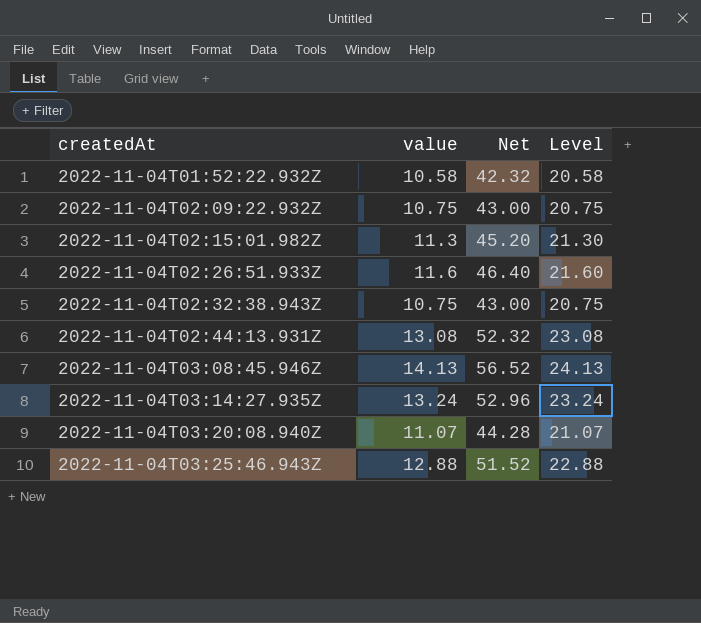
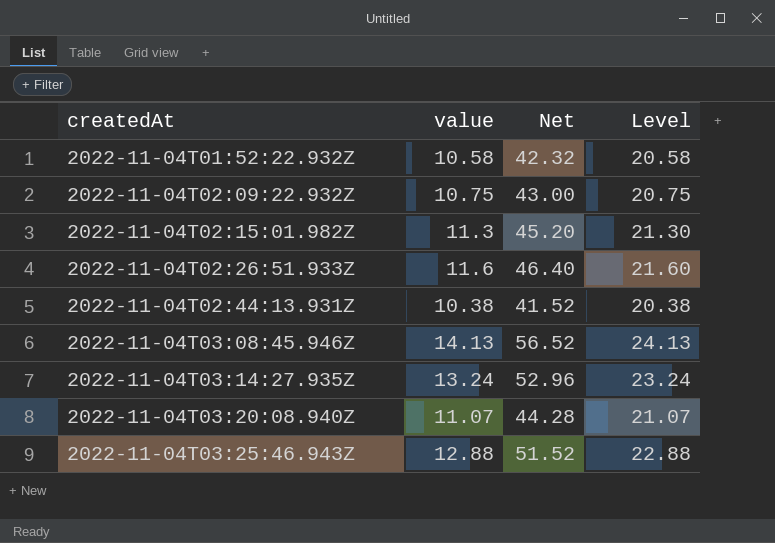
row 2022-11-04T02:32:38.943Z: 10.75 | 43.00 | 20.75 -> none
2022-11-04T02:44:13.931Z | value: 13.08 -> 10.38
2022-11-04T02:44:13.931Z | Net: 52.32 -> 41.52
2022-11-04T02:44:13.931Z | Level: 23.08 -> 20.38

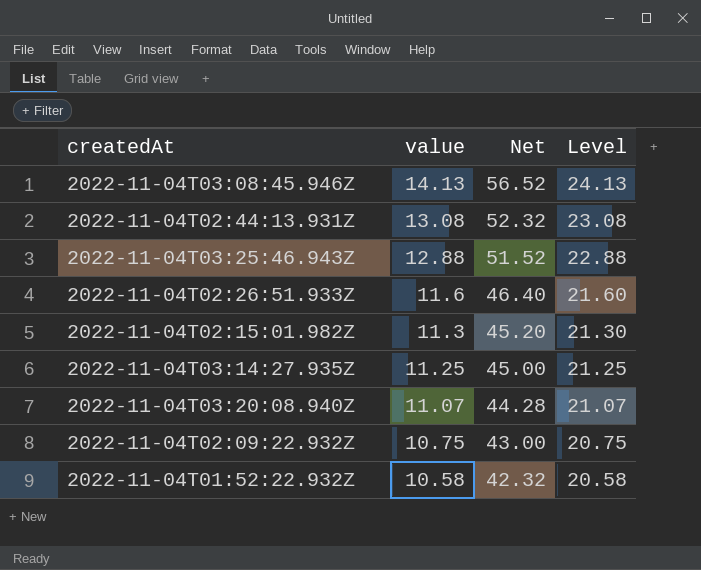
row order: createdAt ascending -> value descending
2022-11-04T02:44:13.931Z | value: 10.38 -> 13.08
2022-11-04T02:44:13.931Z | Net: 41.52 -> 52.32
2022-11-04T02:44:13.931Z | Level: 20.38 -> 23.08
2022-11-04T03:14:27.935Z | value: 13.24 -> 11.25
2022-11-04T03:14:27.935Z | Net: 52.96 -> 45.00
2022-11-04T03:14:27.935Z | Level: 23.24 -> 21.25

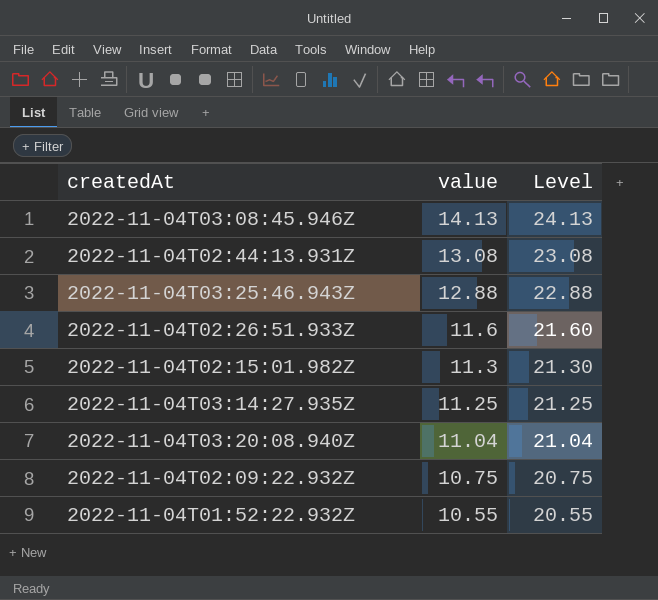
column Net | formula: [value] * 4 -> none
2022-11-04T03:20:08.940Z | value: 11.07 -> 11.04
2022-11-04T03:20:08.940Z | Level: 21.07 -> 21.04
2022-11-04T01:52:22.932Z | value: 10.58 -> 10.55
2022-11-04T01:52:22.932Z | Level: 20.58 -> 20.55

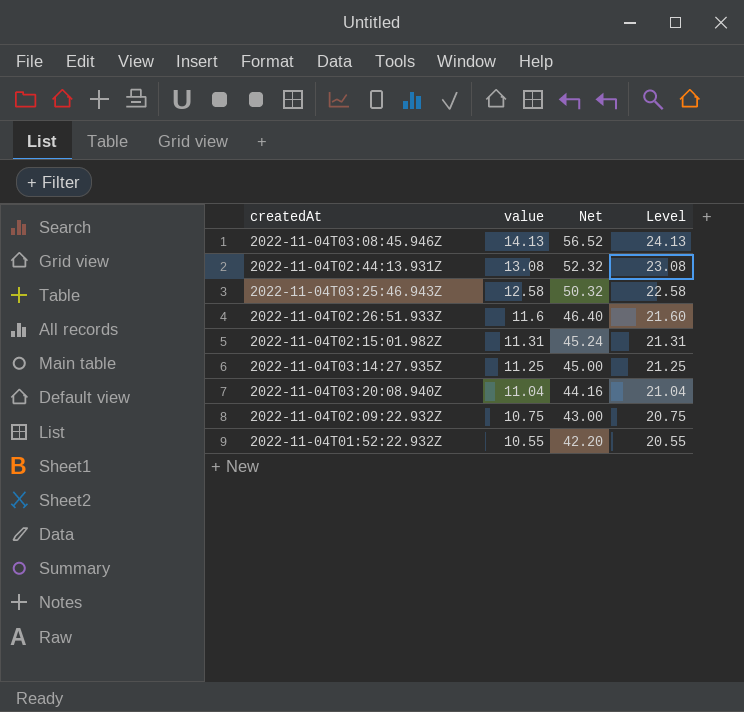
column Net | formula: none -> [value] * 4
2022-11-04T03:25:46.943Z | value: 12.88 -> 12.58
2022-11-04T03:25:46.943Z | Level: 22.88 -> 22.58
2022-11-04T02:15:01.982Z | value: 11.3 -> 11.31
2022-11-04T02:15:01.982Z | Level: 21.30 -> 21.31

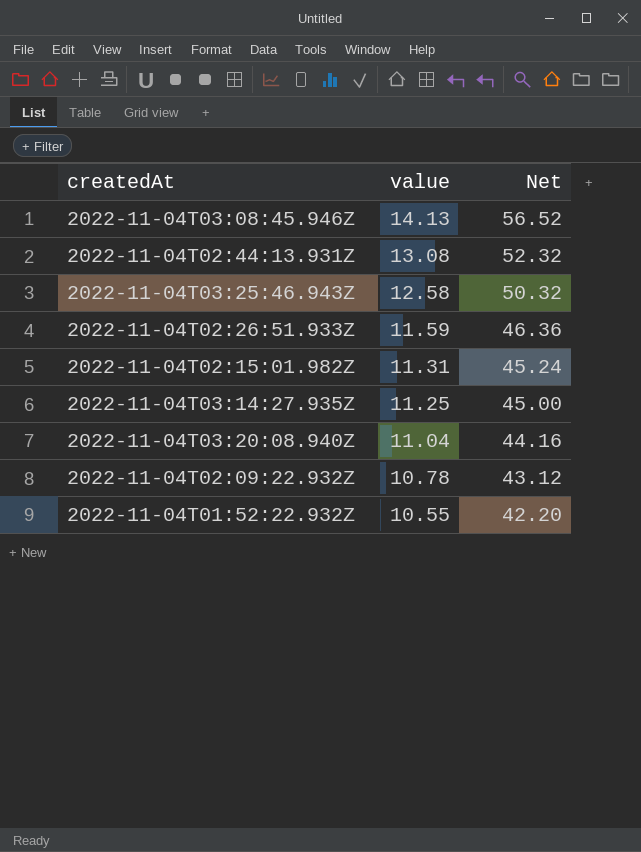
column Level | formula: [value] + 10 -> none
2022-11-04T02:26:51.933Z | value: 11.6 -> 11.59
2022-11-04T02:26:51.933Z | Net: 46.40 -> 46.36
2022-11-04T02:09:22.932Z | value: 10.75 -> 10.78
2022-11-04T02:09:22.932Z | Net: 43.00 -> 43.12

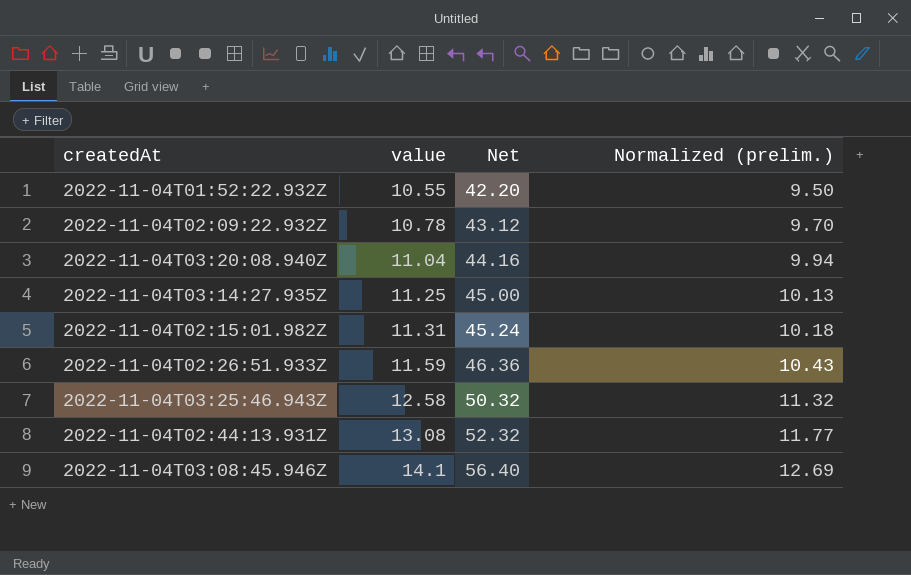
row order: value descending -> value ascending
column Normalized (prelim.) | formula: none -> [value] * 0.9
2022-11-04T03:08:45.946Z | value: 14.13 -> 14.1
2022-11-04T03:08:45.946Z | Net: 56.52 -> 56.40

